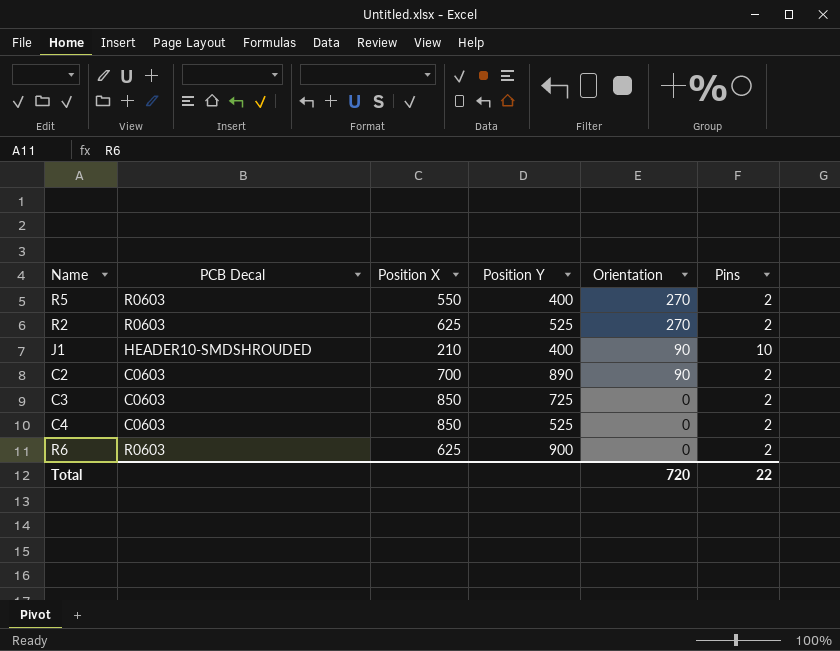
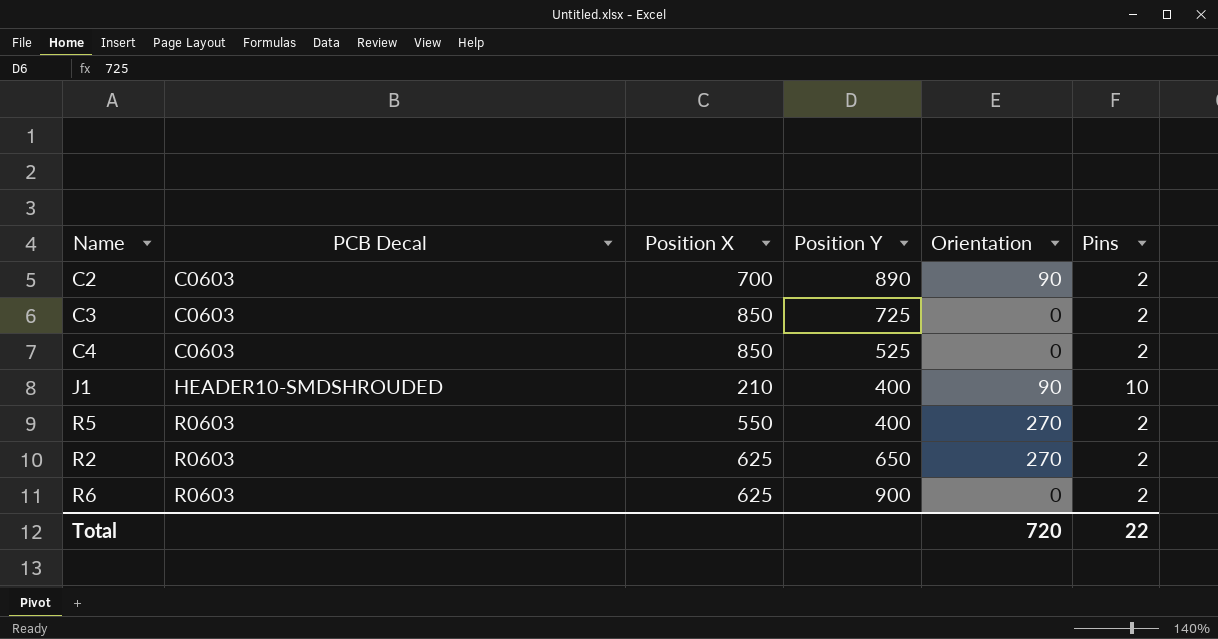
row order: Orientation descending -> PCB Decal ascending
R2 | Position Y: 525 -> 650

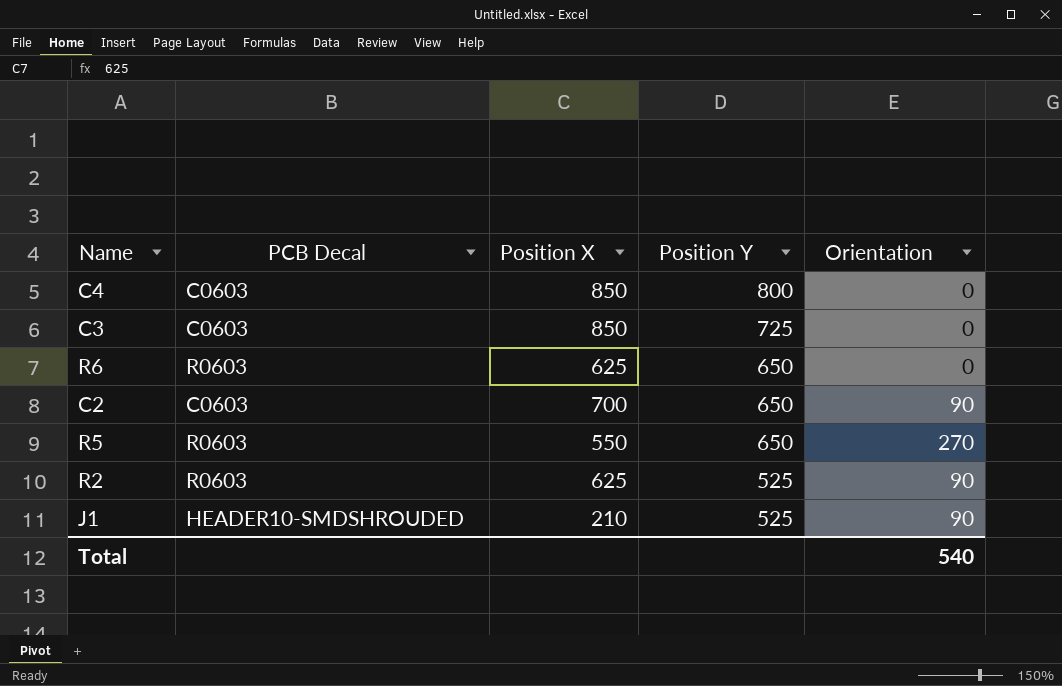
row order: PCB Decal ascending -> Position Y descending
column Pins | position: 6 -> none
C4 | Position Y: 525 -> 800
R6 | Position Y: 900 -> 650
C2 | Position Y: 890 -> 650
R5 | Position Y: 400 -> 650
R2 | Position Y: 650 -> 525
R2 | Orientation: 270 -> 90
J1 | Position Y: 400 -> 525
Total | Orientation: 720 -> 540

